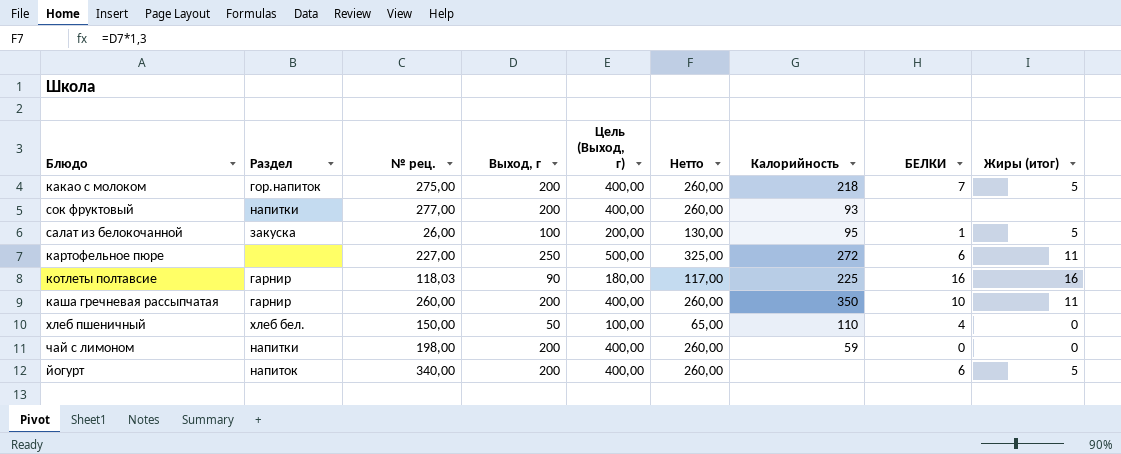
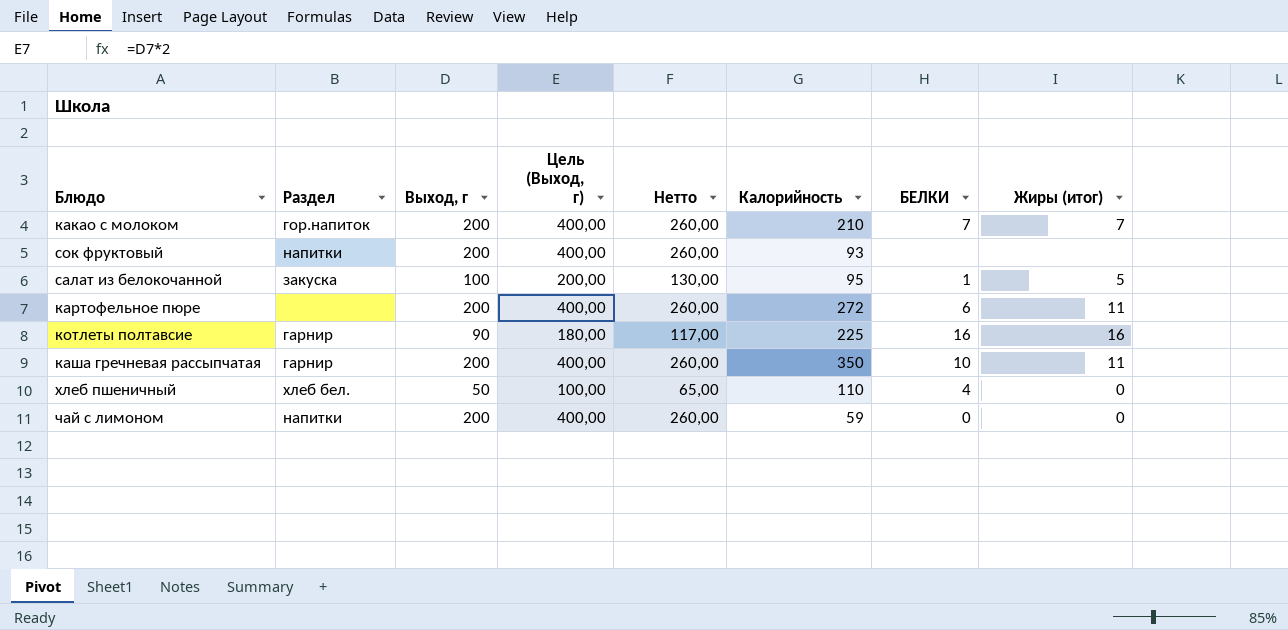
column № рец. | position: 3 -> none
row йогурт: напиток | 340,00 | 200 | 400,00 | 260,00 | none | 6 | 5 -> none
какао с молоком | Калорийность: 218 -> 210
какао с молоком | Жиры (итог): 5 -> 7
картофельное пюре | Выход, г: 250 -> 200
картофельное пюре | Цель (Выход, г): 500,00 -> 400,00
картофельное пюре | Нетто: 325,00 -> 260,00

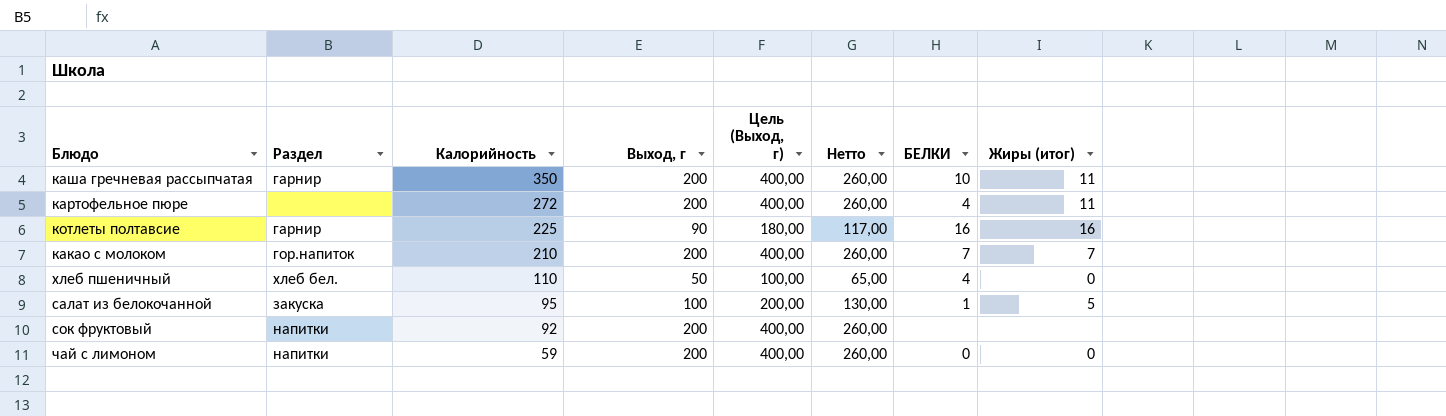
row order: none -> Калорийность descending
column Калорийность | position: 6 -> 3
картофельное пюре | БЕЛКИ: 6 -> 4
сок фруктовый | Калорийность: 93 -> 92

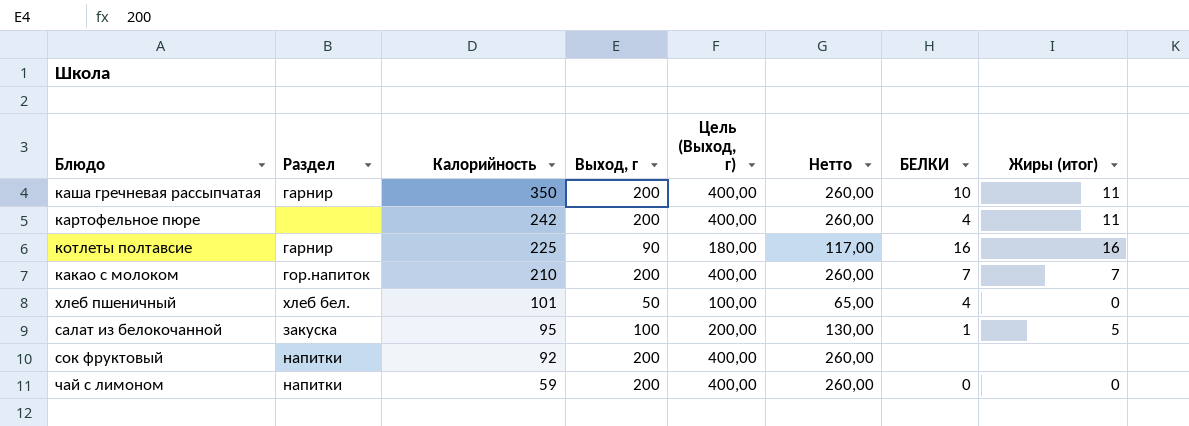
картофельное пюре | Калорийность: 272 -> 242
хлеб пшеничный | Калорийность: 110 -> 101

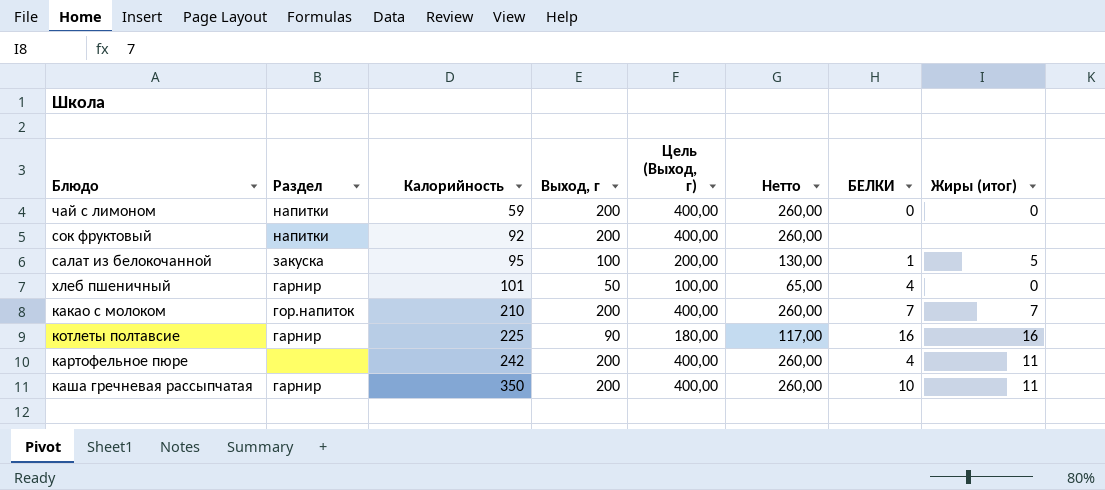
row order: Калорийность descending -> Калорийность ascending
хлеб пшеничный | Раздел: хлеб бел. -> гарнир

